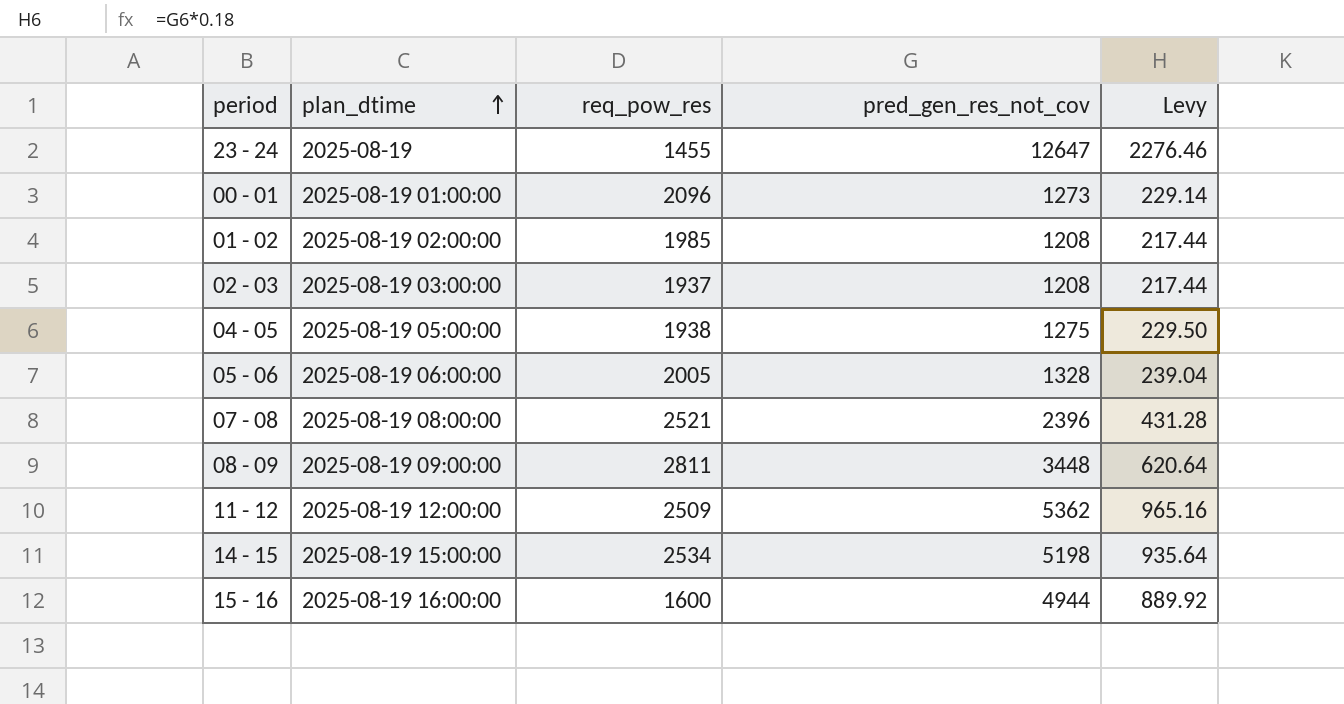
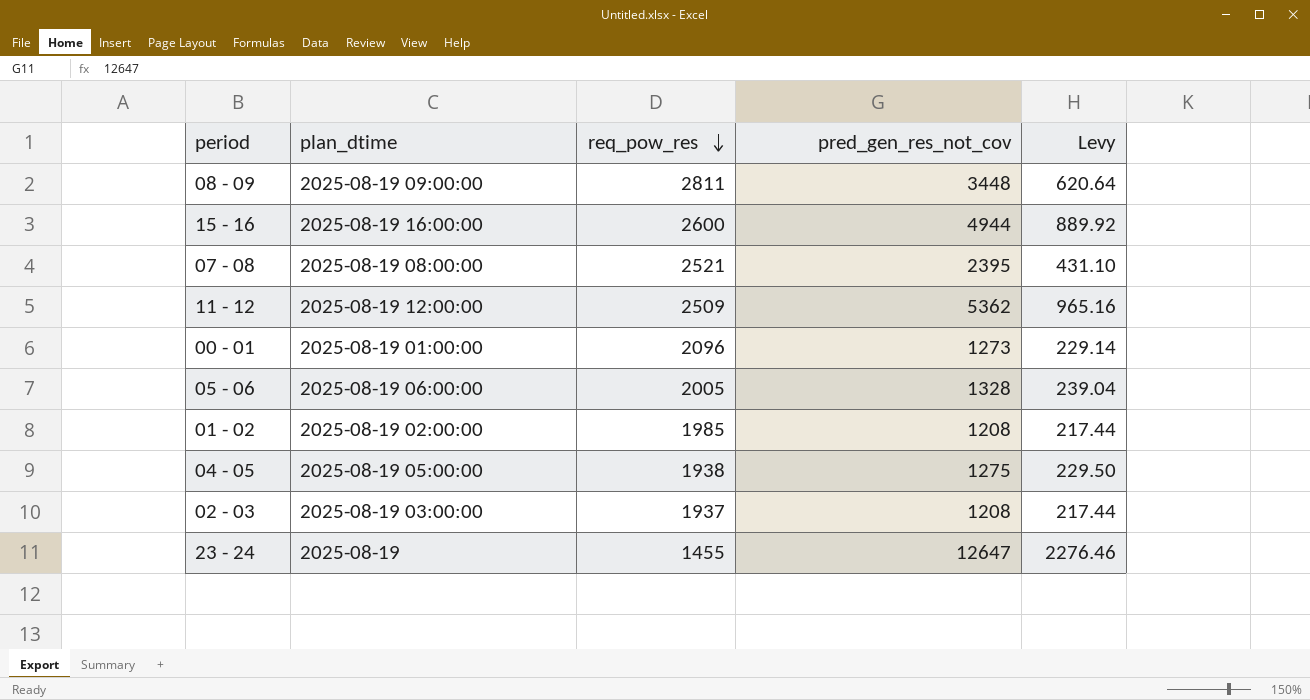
row order: plan_dtime ascending -> req_pow_res descending
row 14 - 15: 2025-08-19 15:00:00 | 2534 | 5198 | 935.64 -> none
15 - 16 | req_pow_res: 1600 -> 2600
07 - 08 | pred_gen_res_not_cov: 2396 -> 2395
07 - 08 | Levy: 431.28 -> 431.10

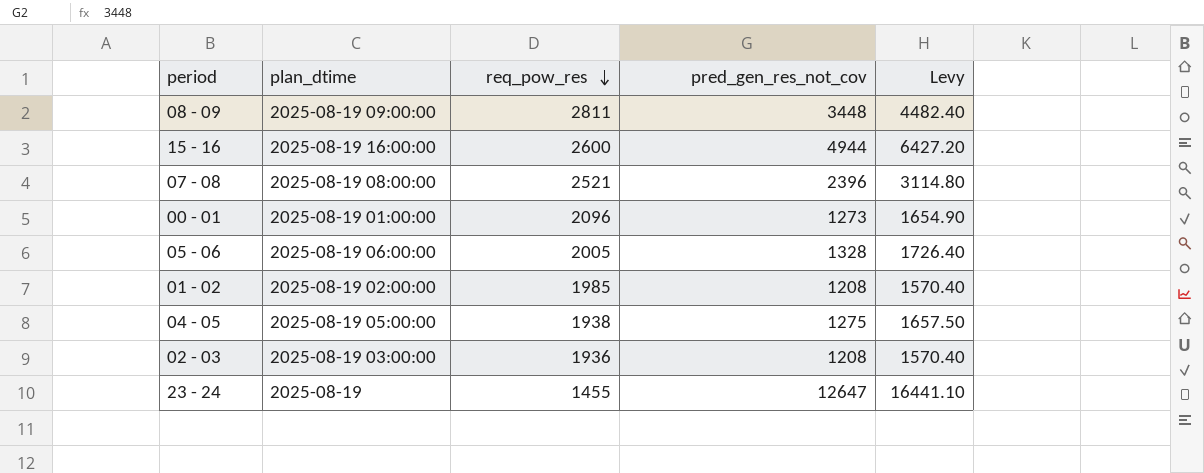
column Levy | formula: [pred_gen_res_not_cov] * 0.18 -> [pred_gen_res_not_cov] * 1.3
row 11 - 12: 2025-08-19 12:00:00 | 2509 | 5362 | 965.16 -> none
07 - 08 | pred_gen_res_not_cov: 2395 -> 2396
02 - 03 | req_pow_res: 1937 -> 1936

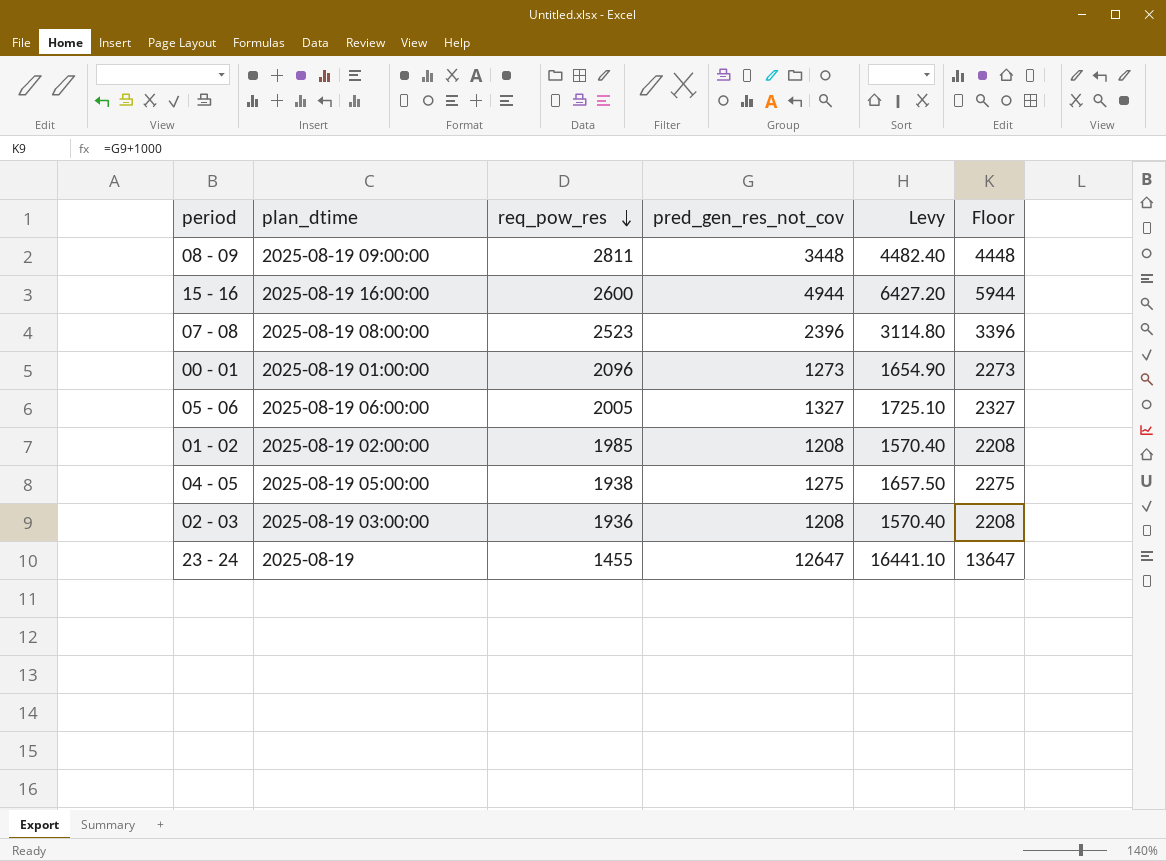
column Floor | formula: none -> [pred_gen_res_not_cov] + 1000
07 - 08 | req_pow_res: 2521 -> 2523
05 - 06 | pred_gen_res_not_cov: 1328 -> 1327
05 - 06 | Levy: 1726.40 -> 1725.10

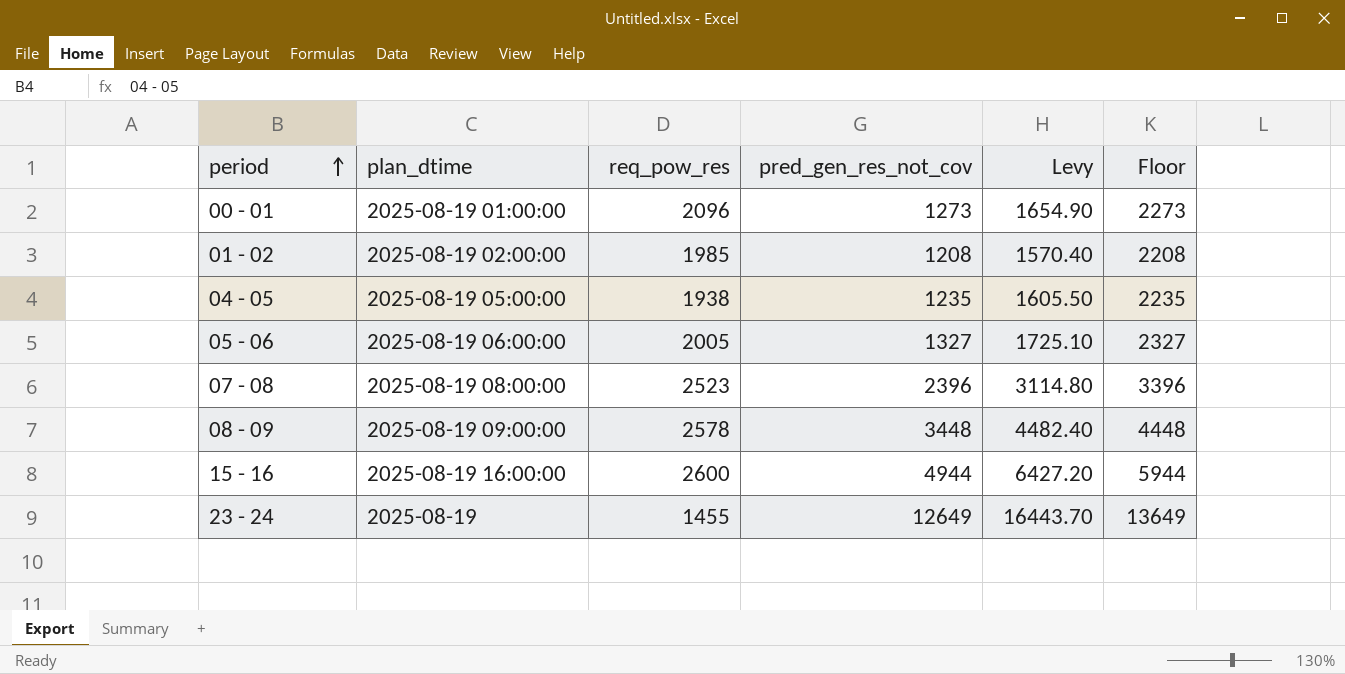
row order: req_pow_res descending -> period ascending
row 02 - 03: 2025-08-19 03:00:00 | 1936 | 1208 | 1570.40 | 2208 -> none
04 - 05 | pred_gen_res_not_cov: 1275 -> 1235
04 - 05 | Levy: 1657.50 -> 1605.50
04 - 05 | Floor: 2275 -> 2235
08 - 09 | req_pow_res: 2811 -> 2578
23 - 24 | pred_gen_res_not_cov: 12647 -> 12649
23 - 24 | Levy: 16441.10 -> 16443.70
23 - 24 | Floor: 13647 -> 13649

